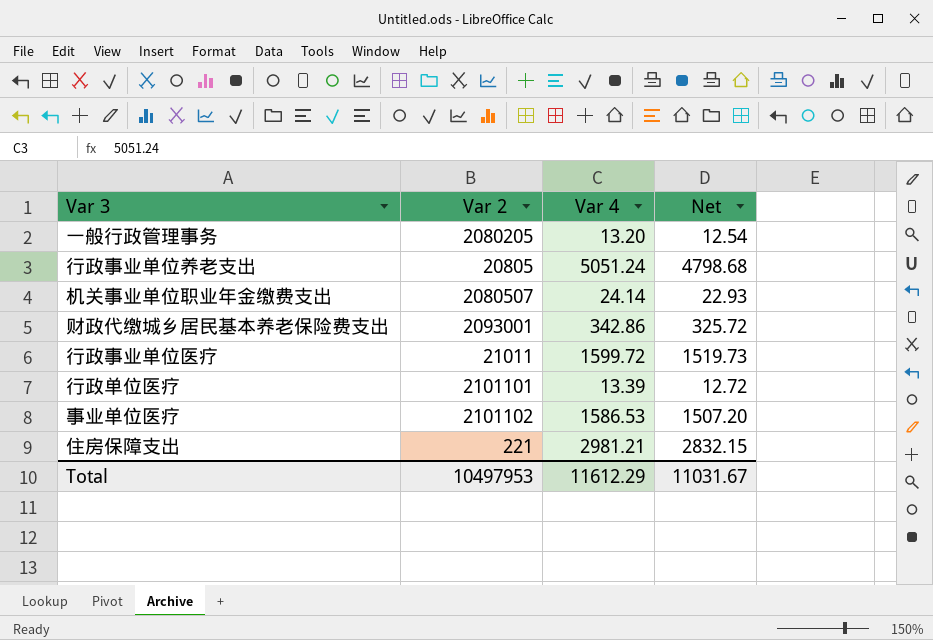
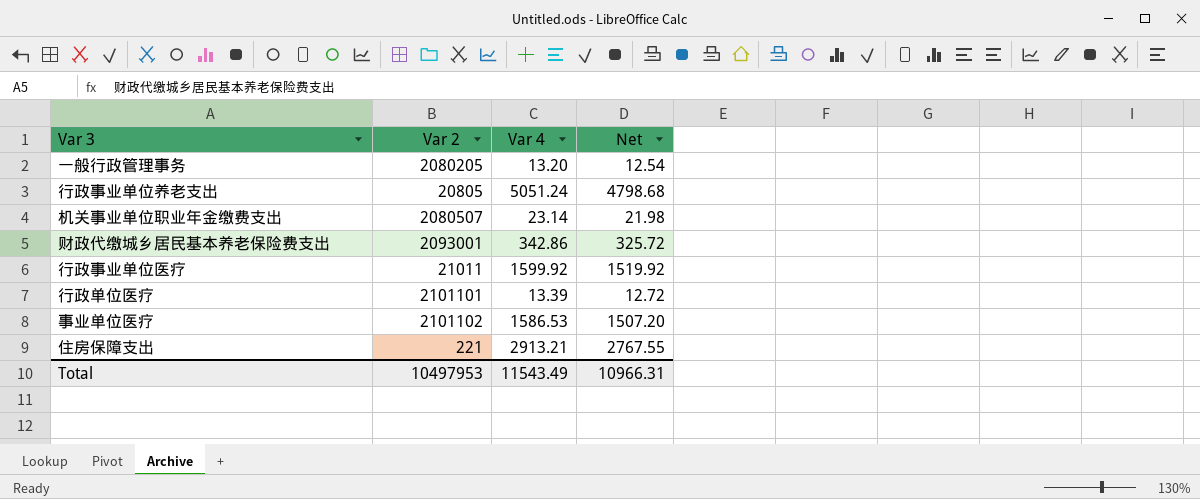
机关事业单位职业年金缴费支出 | Var 4: 24.14 -> 23.14
机关事业单位职业年金缴费支出 | Net: 22.93 -> 21.98
行政事业单位医疗 | Var 4: 1599.72 -> 1599.92
行政事业单位医疗 | Net: 1519.73 -> 1519.92
住房保障支出 | Var 4: 2981.21 -> 2913.21
住房保障支出 | Net: 2832.15 -> 2767.55
Total | Var 4: 11612.29 -> 11543.49
Total | Net: 11031.67 -> 10966.31

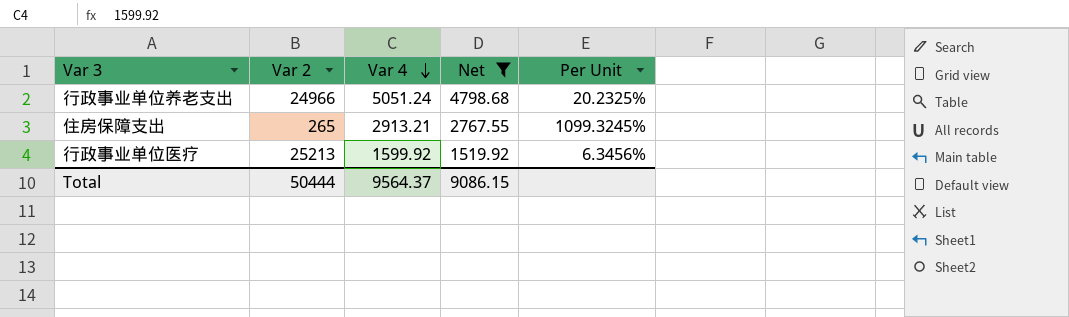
filter: none -> Net >= 1519.92
row order: none -> Var 4 descending
column Per Unit | formula: none -> [Var 4] / [Var 2]
行政事业单位养老支出 | Var 2: 20805 -> 24966
住房保障支出 | Var 2: 221 -> 265
行政事业单位医疗 | Var 2: 21011 -> 25213
Total | Var 2: 10497953 -> 50444
Total | Var 4: 11543.49 -> 9564.37
Total | Net: 10966.31 -> 9086.15

